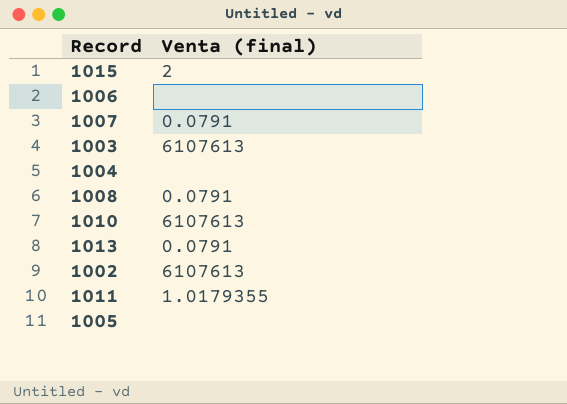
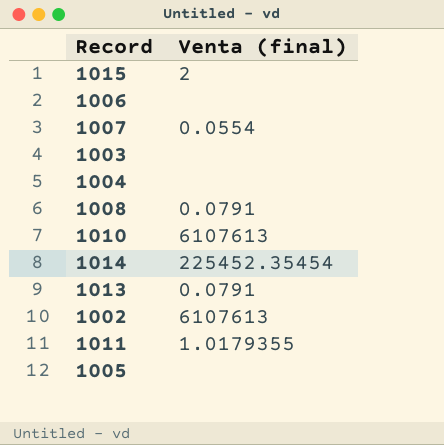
1007 | Venta (final): 0.0791 -> 0.0554
1003 | Venta (final): 6107613 -> none
row 1014: none -> 225452.35454

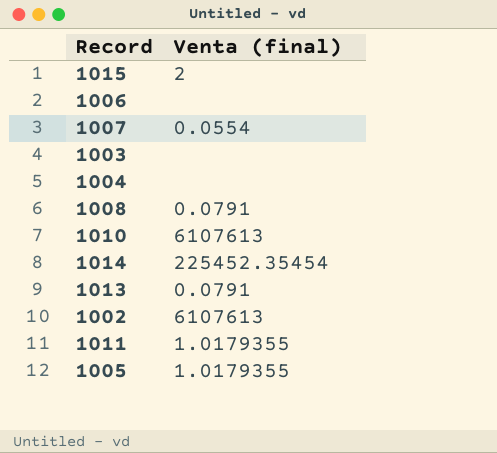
1005 | Venta (final): none -> 1.0179355

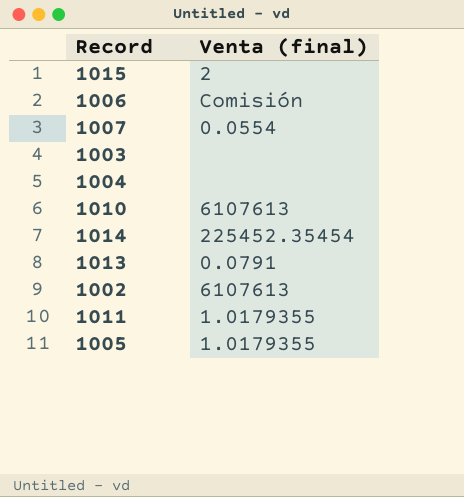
row 1008: 0.0791 -> none
1006 | Venta (final): none -> Comisión

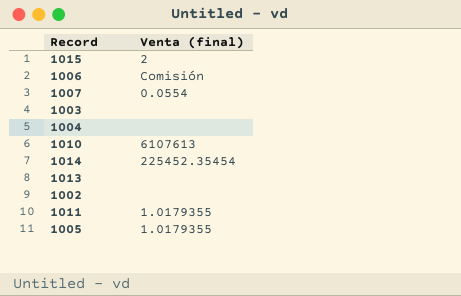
1013 | Venta (final): 0.0791 -> none
1002 | Venta (final): 6107613 -> none

